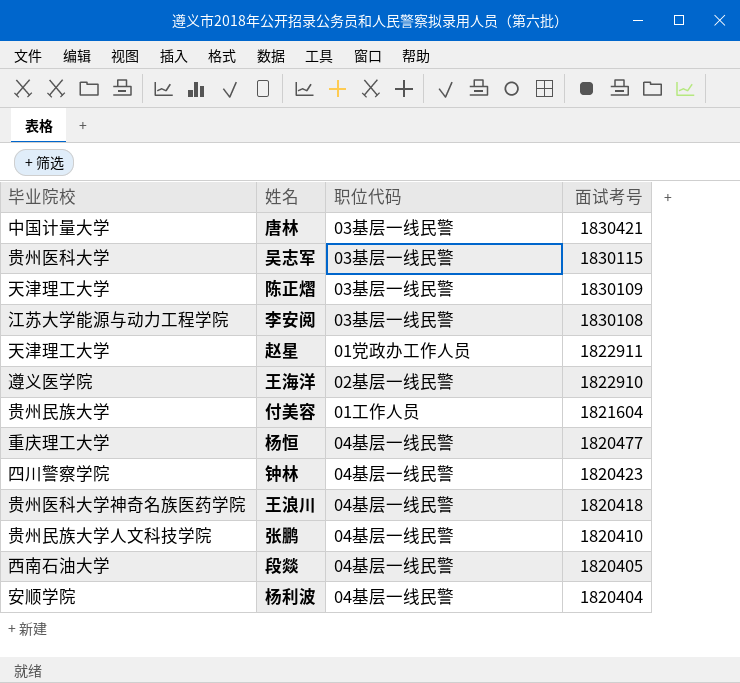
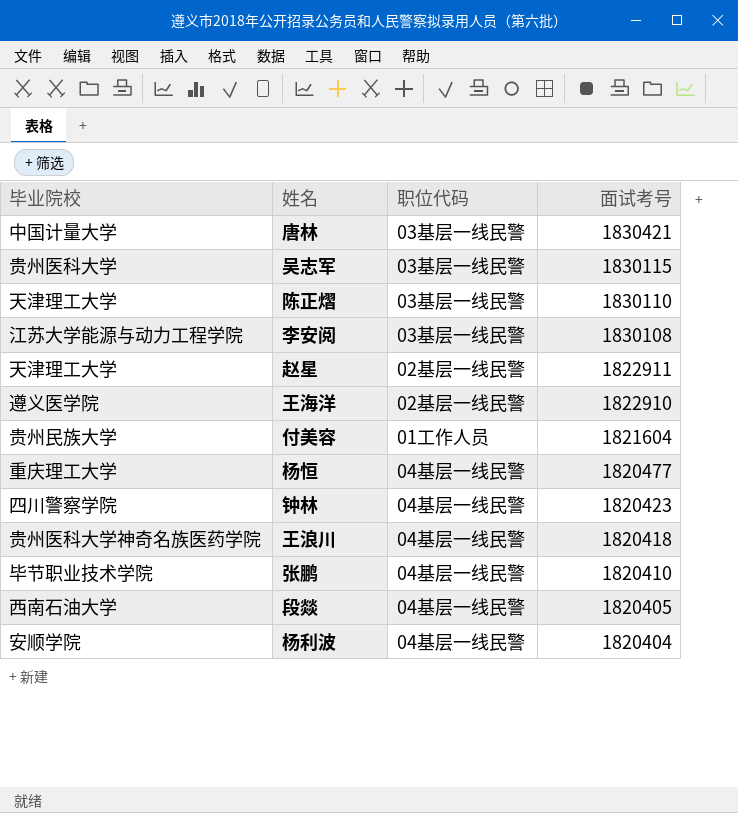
陈正熠 | 面试考号: 1830109 -> 1830110
赵星 | 职位代码: 01党政办工作人员 -> 02基层一线民警
张鹏 | 毕业院校: 贵州民族大学人文科技学院 -> 毕节职业技术学院

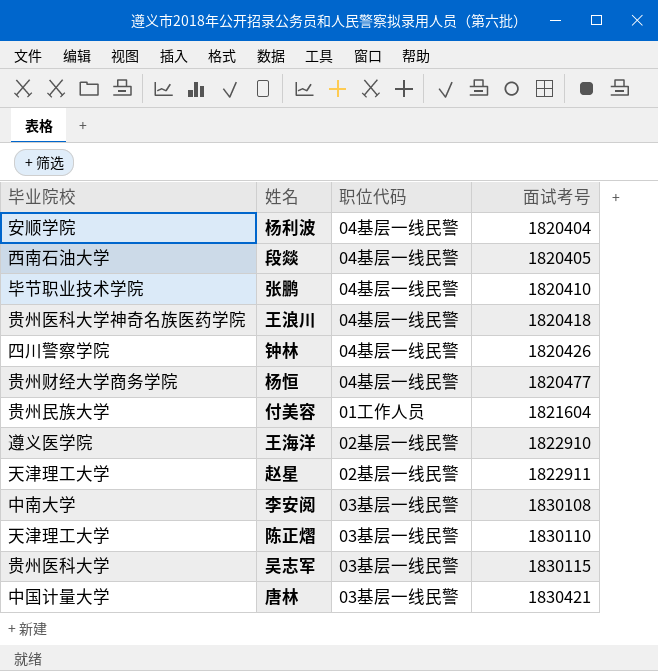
row order: 面试考号 descending -> 面试考号 ascending
钟林 | 面试考号: 1820423 -> 1820426
杨恒 | 毕业院校: 重庆理工大学 -> 贵州财经大学商务学院
李安阅 | 毕业院校: 江苏大学能源与动力工程学院 -> 中南大学

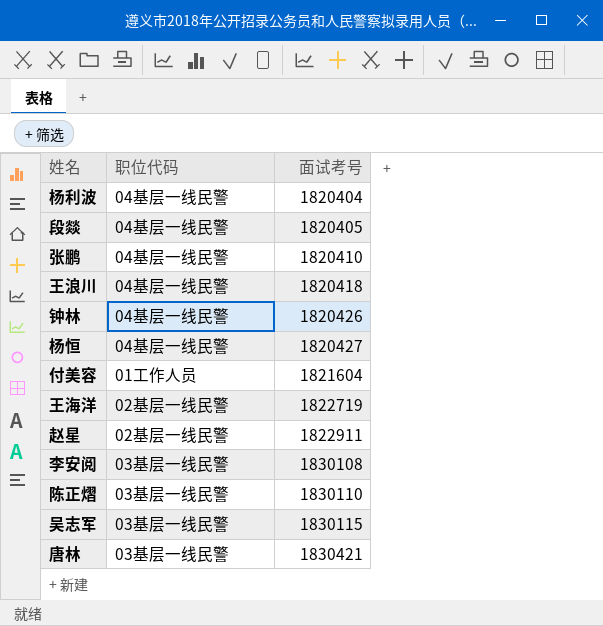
column 毕业院校 | position: 1 -> none
杨恒 | 面试考号: 1820477 -> 1820427
王海洋 | 面试考号: 1822910 -> 1822719

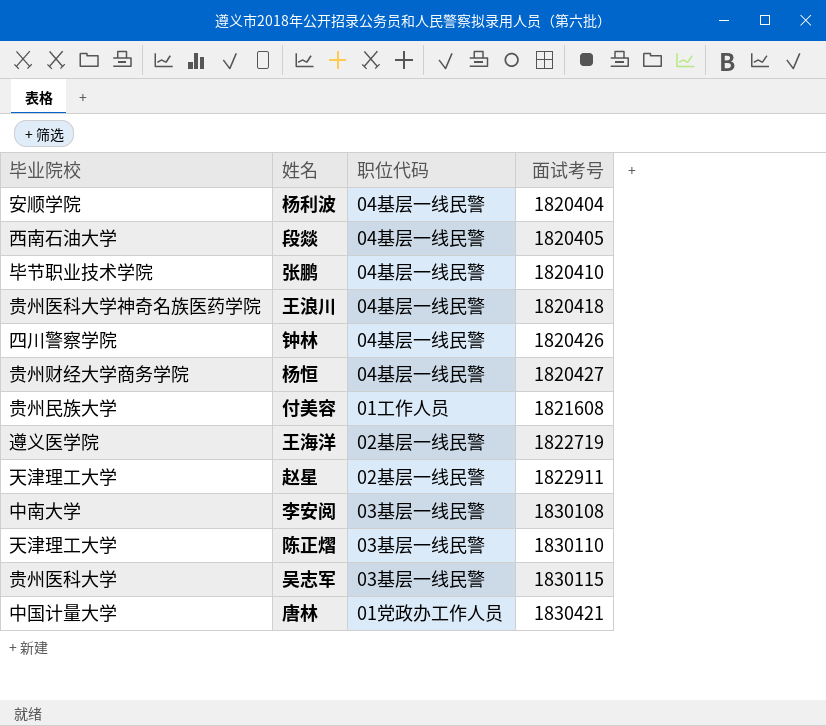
column 毕业院校 | position: none -> 1
付美容 | 面试考号: 1821604 -> 1821608
唐林 | 职位代码: 03基层一线民警 -> 01党政办工作人员

